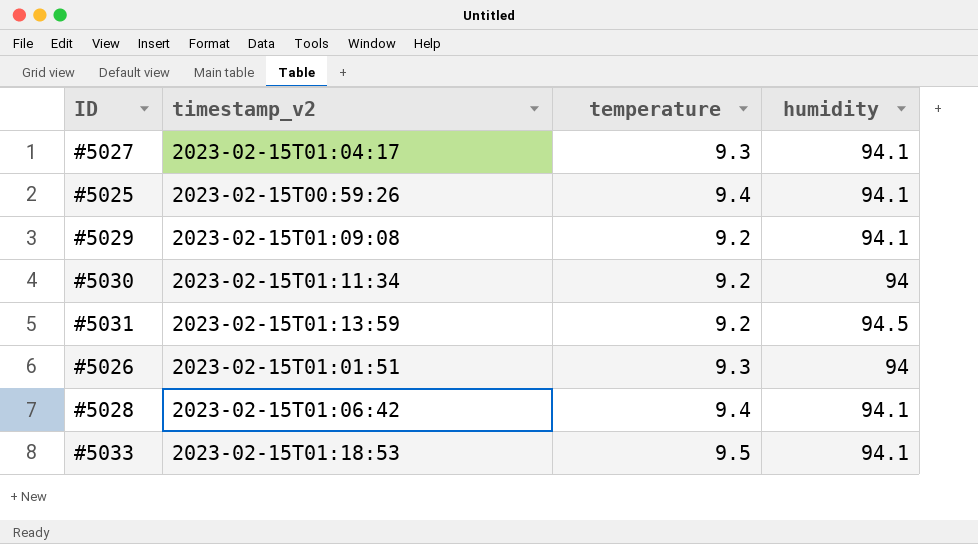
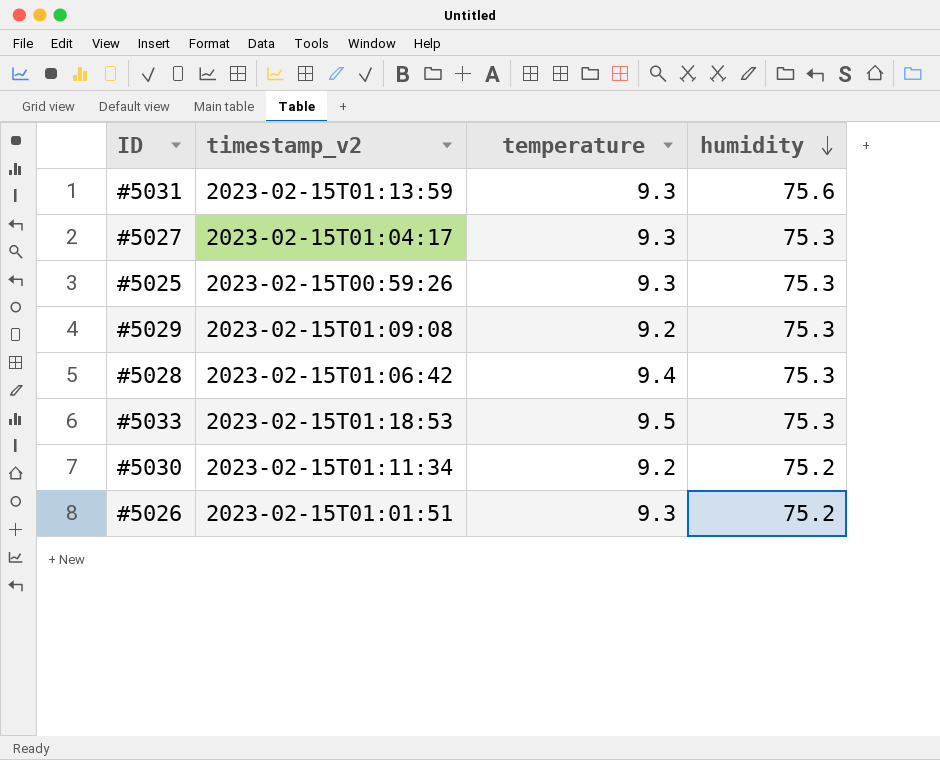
row order: none -> humidity descending
#5031 | temperature: 9.2 -> 9.3
#5031 | humidity: 94.5 -> 75.6
#5027 | humidity: 94.1 -> 75.3
#5025 | temperature: 9.4 -> 9.3
#5025 | humidity: 94.1 -> 75.3
#5029 | humidity: 94.1 -> 75.3
#5028 | humidity: 94.1 -> 75.3
#5033 | humidity: 94.1 -> 75.3
#5030 | humidity: 94 -> 75.2
#5026 | humidity: 94 -> 75.2

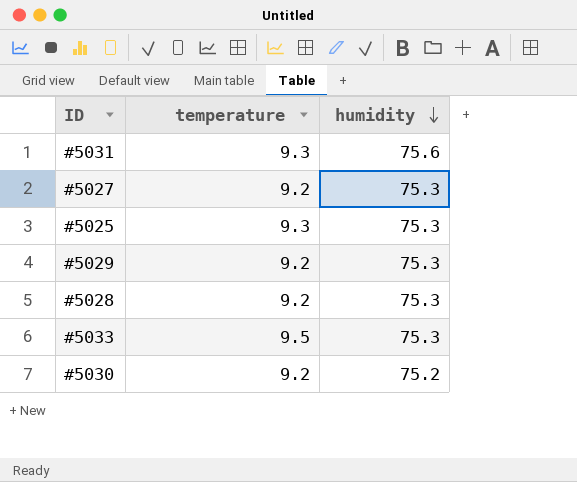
column timestamp_v2 | position: 2 -> none
row #5026: 2023-02-15T01:01:51 | 9.3 | 75.2 -> none
#5027 | temperature: 9.3 -> 9.2
#5028 | temperature: 9.4 -> 9.2

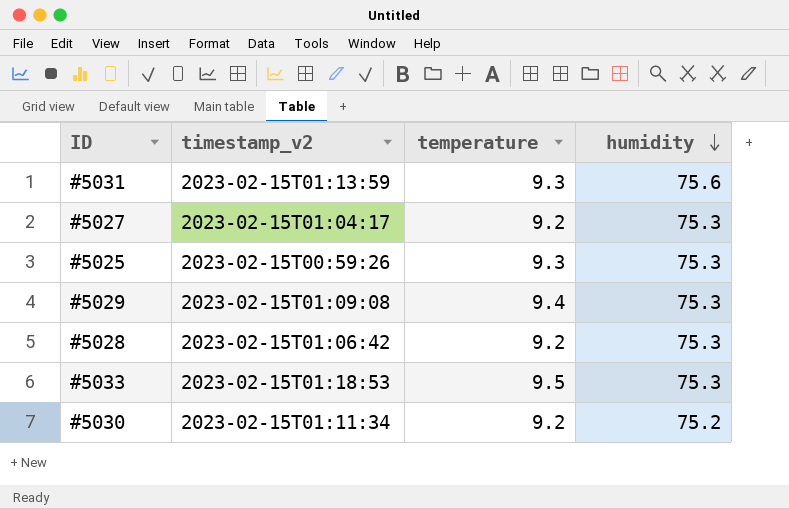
column timestamp_v2 | position: none -> 2
#5029 | temperature: 9.2 -> 9.4

